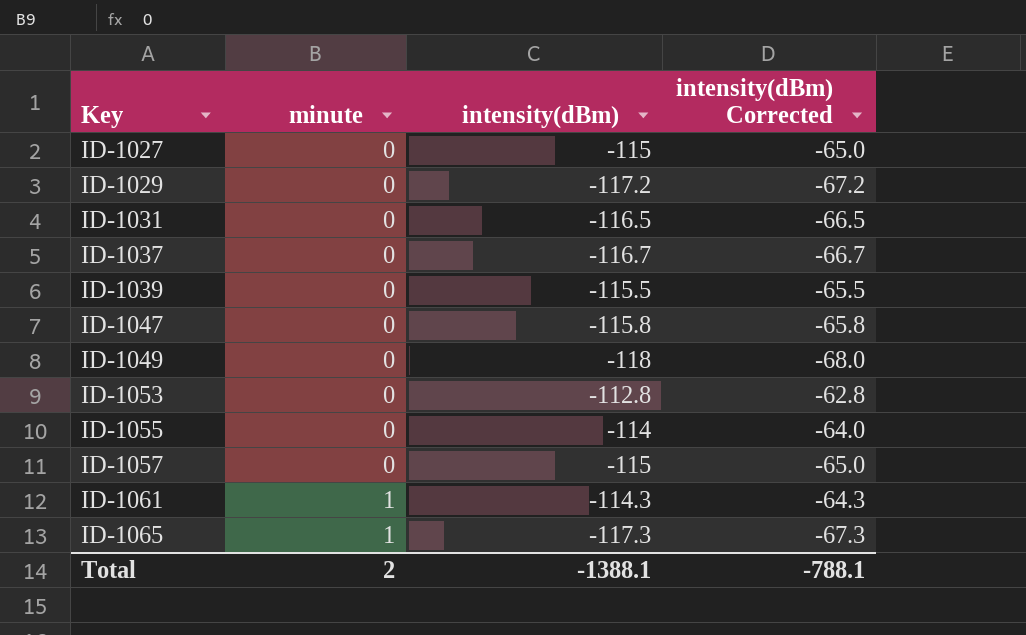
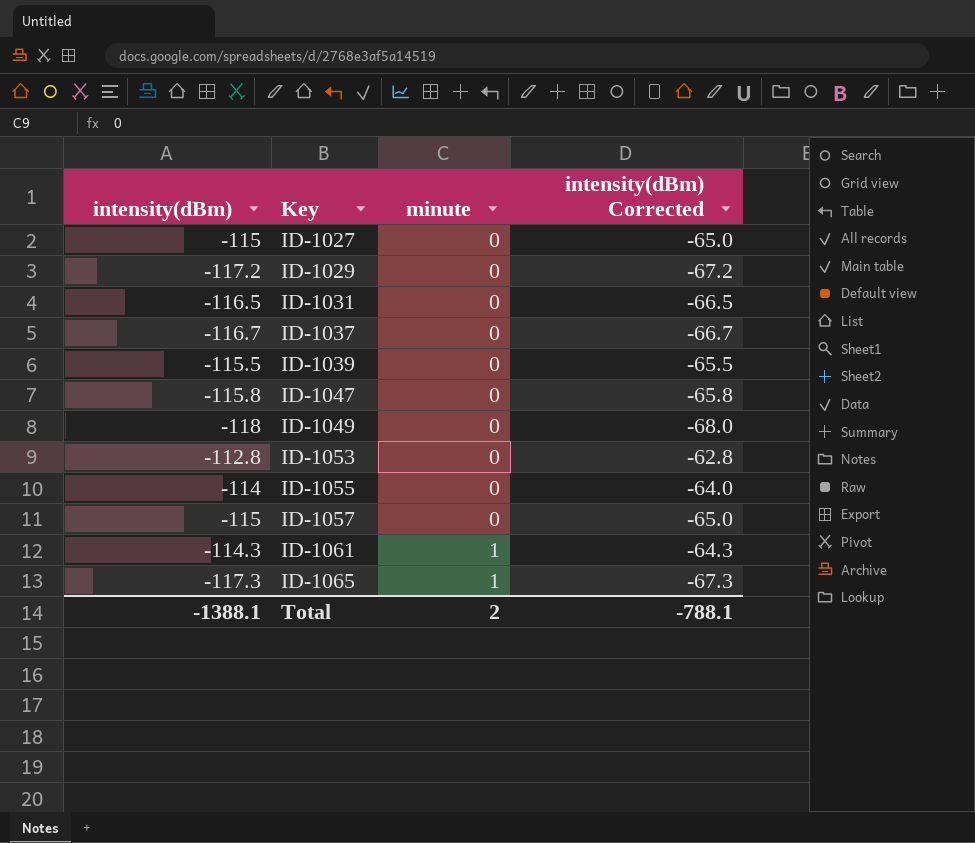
column intensity(dBm) | position: 3 -> 1

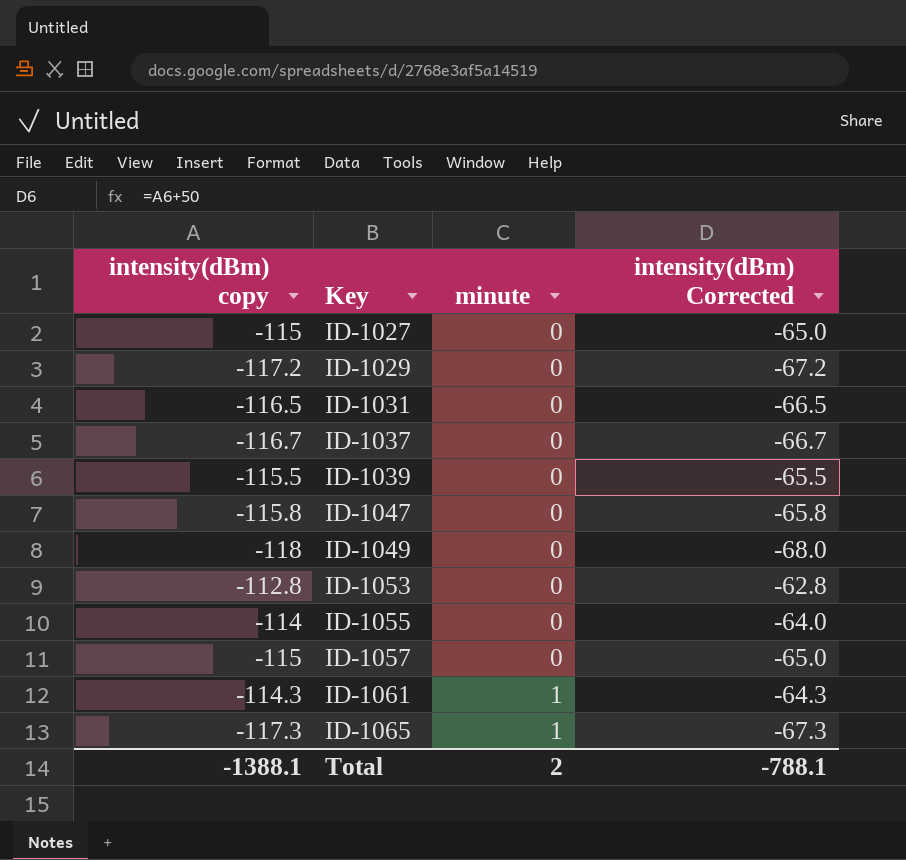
column name: intensity(dBm) -> intensity(dBm) copy

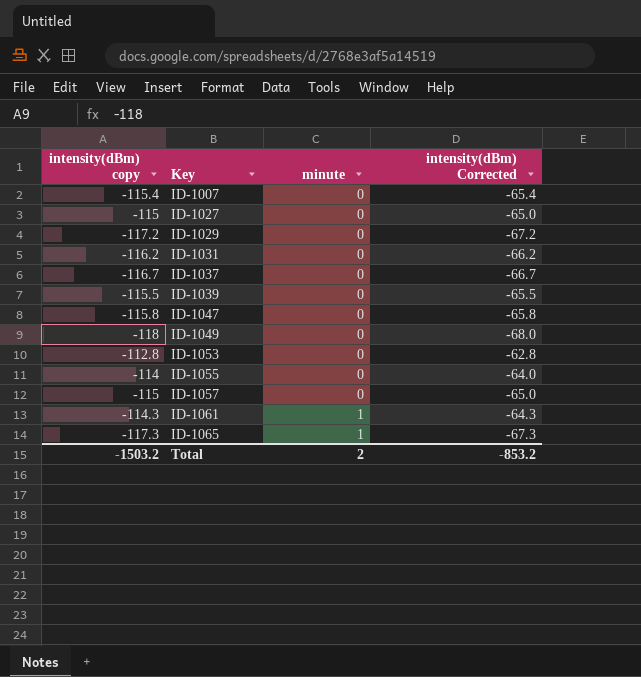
row ID-1007: none -> -115.4 | 0 | -65.4
ID-1031 | intensity(dBm) copy: -116.5 -> -116.2
ID-1031 | intensity(dBm) Corrected: -66.5 -> -66.2
Total | intensity(dBm) copy: -1388.1 -> -1503.2
Total | intensity(dBm) Corrected: -788.1 -> -853.2

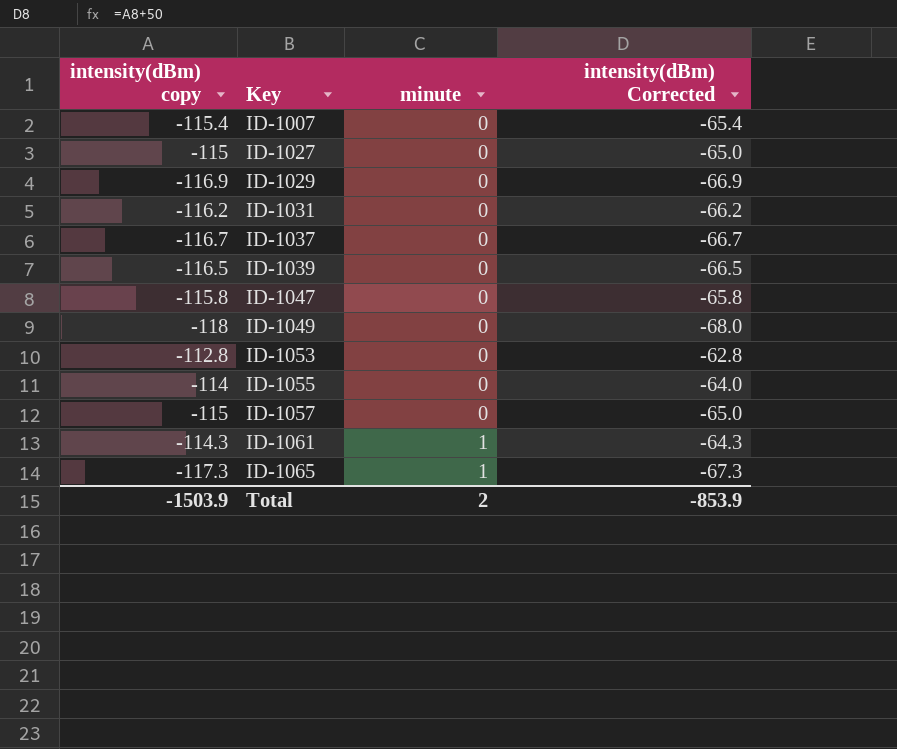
ID-1029 | intensity(dBm) copy: -117.2 -> -116.9
ID-1029 | intensity(dBm) Corrected: -67.2 -> -66.9
ID-1039 | intensity(dBm) copy: -115.5 -> -116.5
ID-1039 | intensity(dBm) Corrected: -65.5 -> -66.5
Total | intensity(dBm) copy: -1503.2 -> -1503.9
Total | intensity(dBm) Corrected: -853.2 -> -853.9

